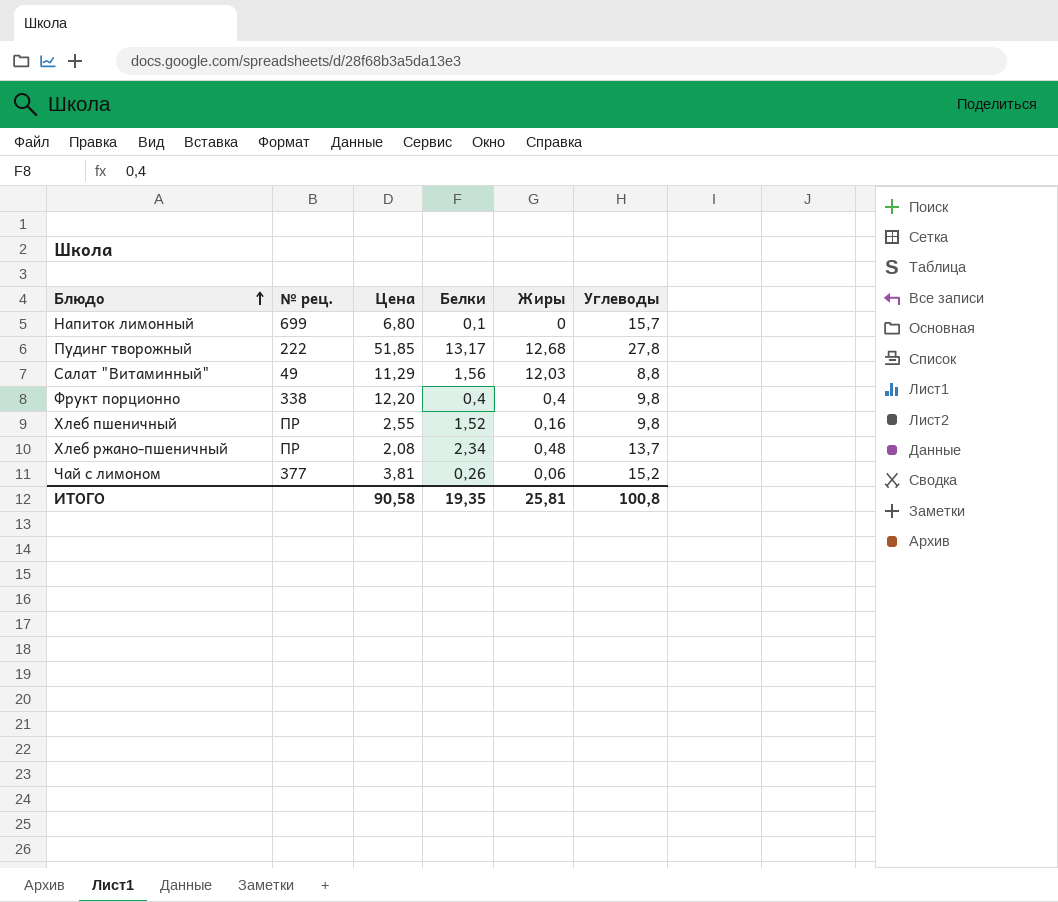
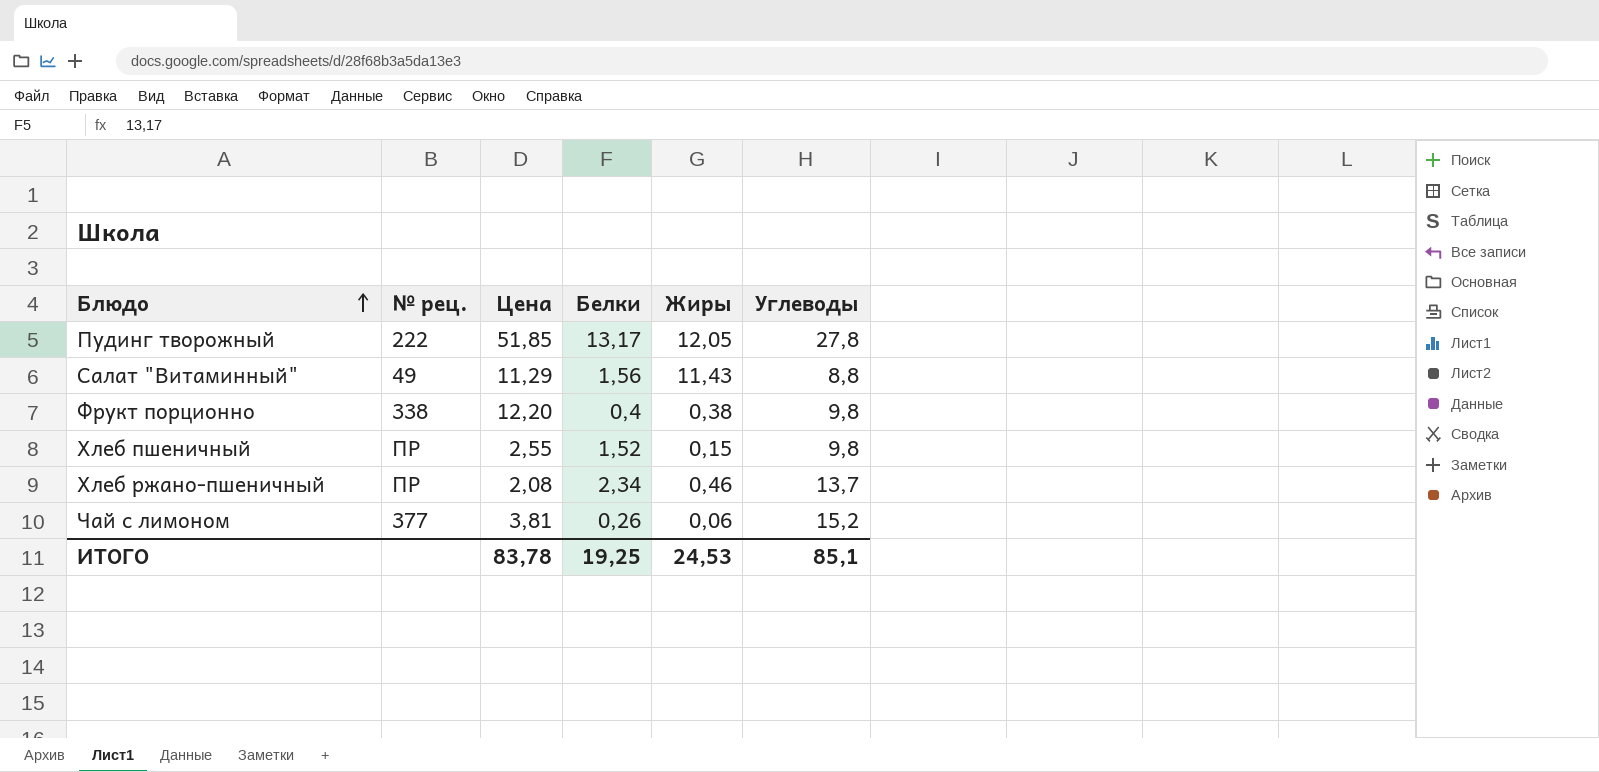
row Напиток лимонный: 699 | 6,80 | 0,1 | 0 | 15,7 -> none
Пудинг творожный | Жиры: 12,68 -> 12,05
Салат "Витаминный" | Жиры: 12,03 -> 11,43
Фрукт порционно | Жиры: 0,4 -> 0,38
Хлеб пшеничный | Жиры: 0,16 -> 0,15
Хлеб ржано-пшеничный | Жиры: 0,48 -> 0,46
ИТОГО | Цена: 90,58 -> 83,78
ИТОГО | Белки: 19,35 -> 19,25
ИТОГО | Жиры: 25,81 -> 24,53
ИТОГО | Углеводы: 100,8 -> 85,1

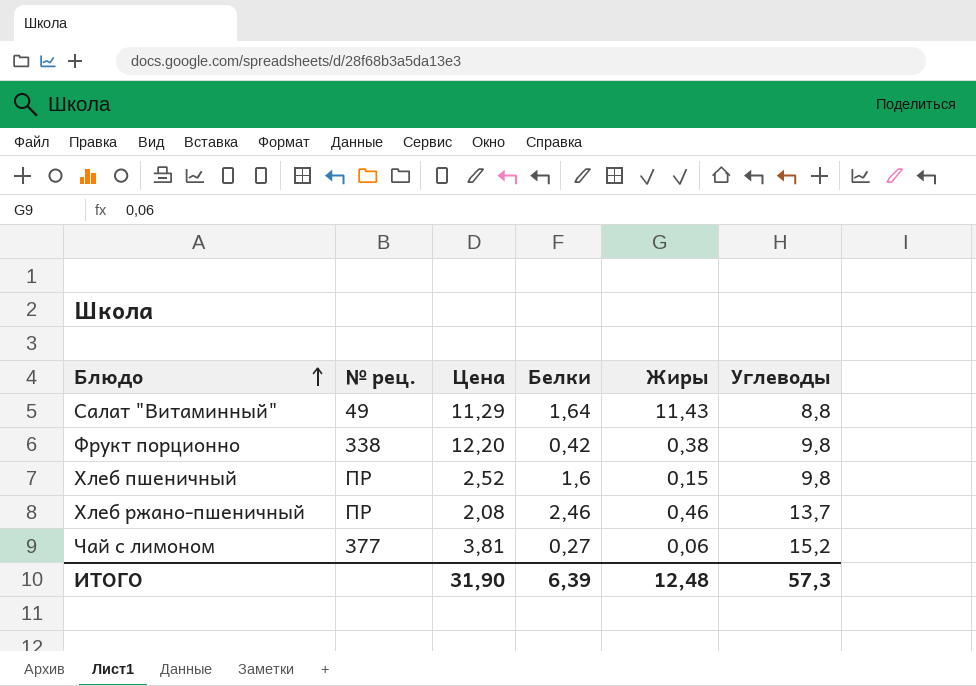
row Пудинг творожный: 222 | 51,85 | 13,17 | 12,05 | 27,8 -> none
Салат "Витаминный" | Белки: 1,56 -> 1,64
Фрукт порционно | Белки: 0,4 -> 0,42
Хлеб пшеничный | Цена: 2,55 -> 2,52
Хлеб пшеничный | Белки: 1,52 -> 1,6
Хлеб ржано-пшеничный | Белки: 2,34 -> 2,46
Чай с лимоном | Белки: 0,26 -> 0,27
ИТОГО | Цена: 83,78 -> 31,90
ИТОГО | Белки: 19,25 -> 6,39
ИТОГО | Жиры: 24,53 -> 12,48
ИТОГО | Углеводы: 85,1 -> 57,3

